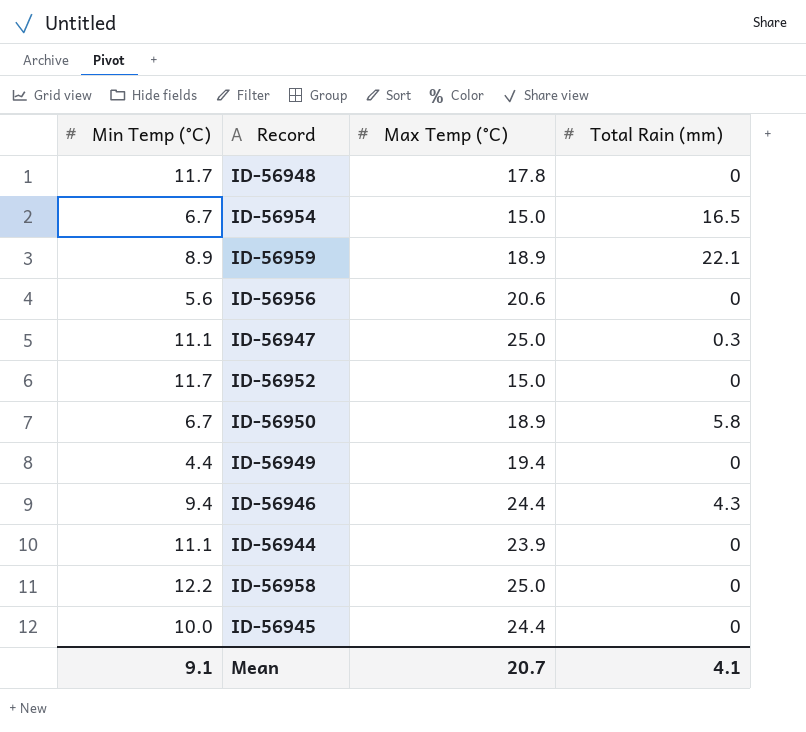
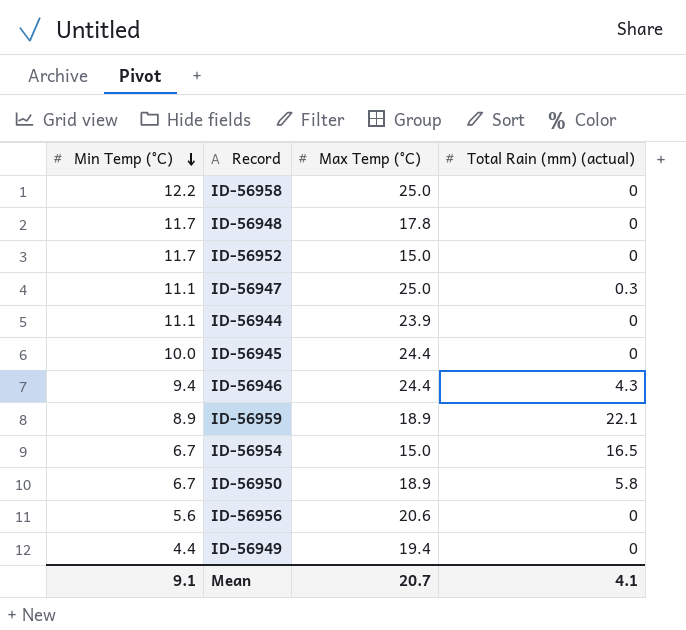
row order: none -> Min Temp (°C) descending
column name: Total Rain (mm) -> Total Rain (mm) (actual)

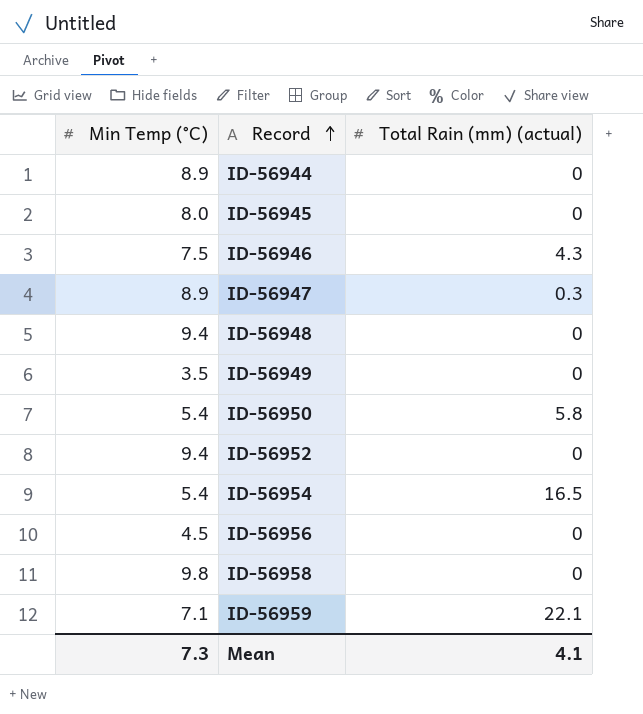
row order: Min Temp (°C) descending -> Record ascending
column Max Temp (°C) | position: 3 -> none
ID-56944 | Min Temp (°C): 11.1 -> 8.9
ID-56945 | Min Temp (°C): 10.0 -> 8.0
ID-56946 | Min Temp (°C): 9.4 -> 7.5
ID-56947 | Min Temp (°C): 11.1 -> 8.9
ID-56948 | Min Temp (°C): 11.7 -> 9.4
ID-56949 | Min Temp (°C): 4.4 -> 3.5
ID-56950 | Min Temp (°C): 6.7 -> 5.4
ID-56952 | Min Temp (°C): 11.7 -> 9.4
ID-56954 | Min Temp (°C): 6.7 -> 5.4
ID-56956 | Min Temp (°C): 5.6 -> 4.5
ID-56958 | Min Temp (°C): 12.2 -> 9.8
ID-56959 | Min Temp (°C): 8.9 -> 7.1
Mean | Min Temp (°C): 9.1 -> 7.3

